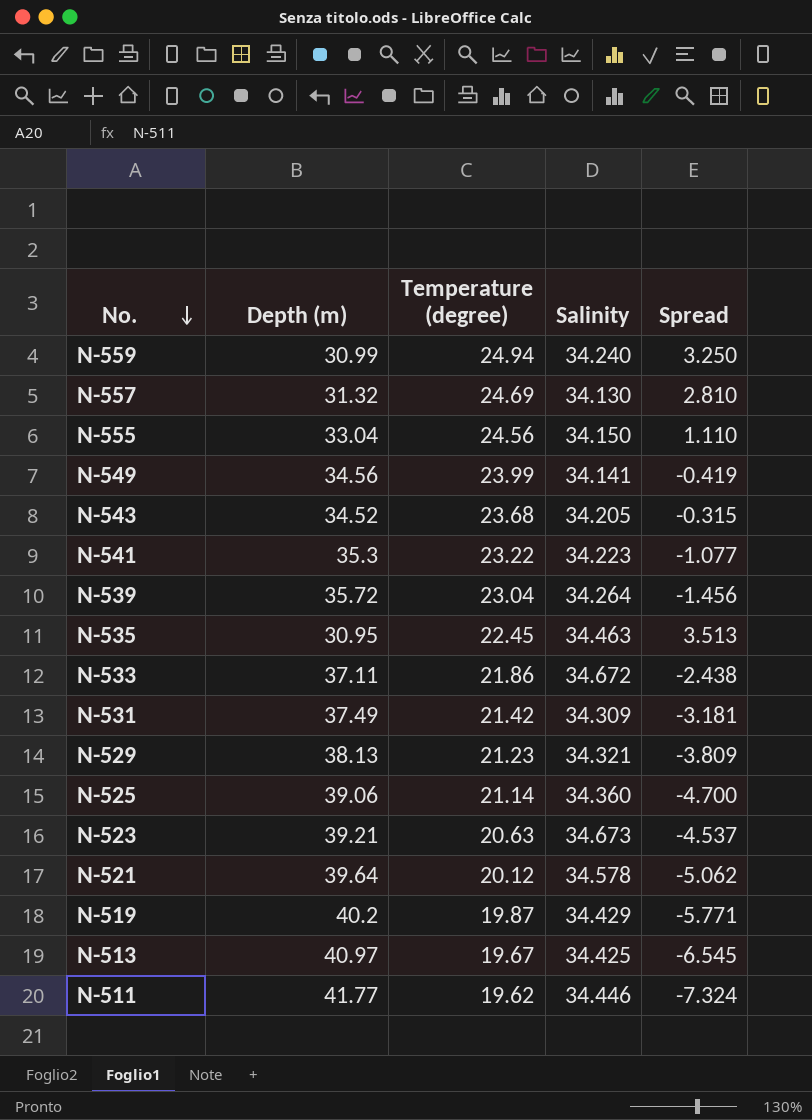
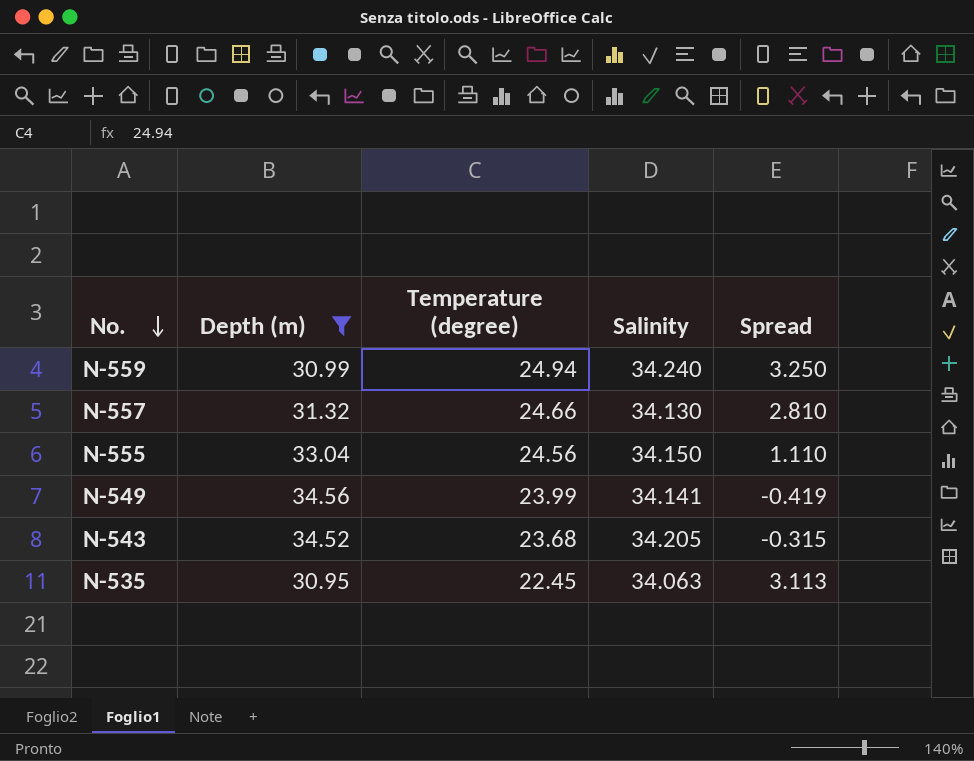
filter: none -> Depth (m) <= 34.56
N-557 | Temperature (degree): 24.69 -> 24.66
N-535 | Salinity: 34.463 -> 34.063
N-535 | Spread: 3.513 -> 3.113

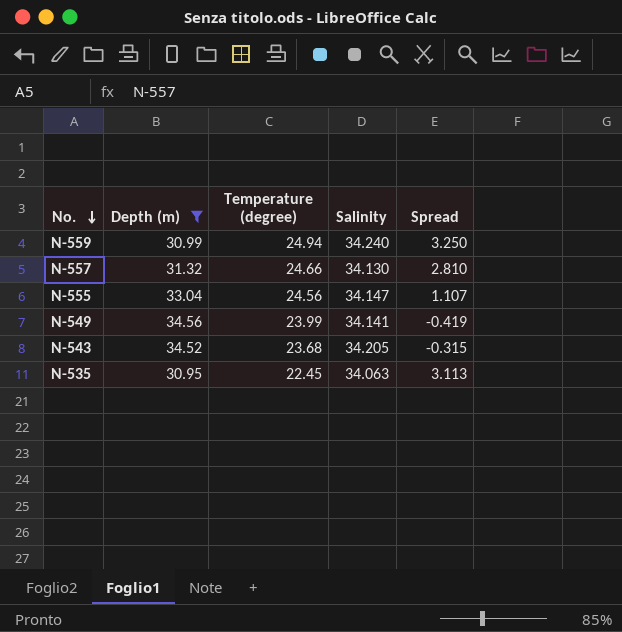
N-555 | Salinity: 34.150 -> 34.147
N-555 | Spread: 1.110 -> 1.107

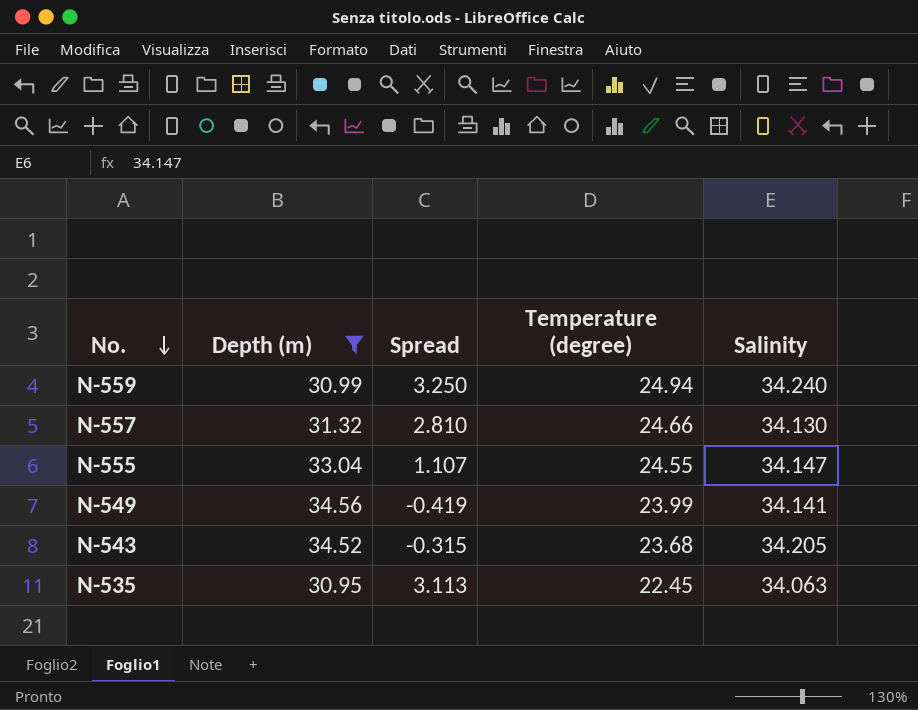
column Spread | position: 5 -> 3
N-555 | Temperature (degree): 24.56 -> 24.55

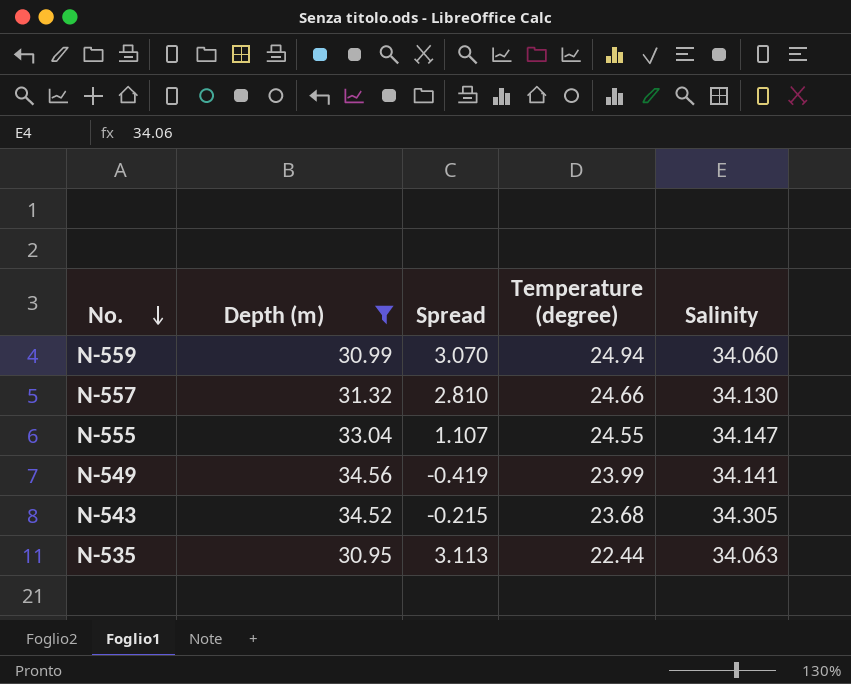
N-559 | Spread: 3.250 -> 3.070
N-559 | Salinity: 34.240 -> 34.060
N-543 | Spread: -0.315 -> -0.215
N-543 | Salinity: 34.205 -> 34.305
N-535 | Temperature (degree): 22.45 -> 22.44

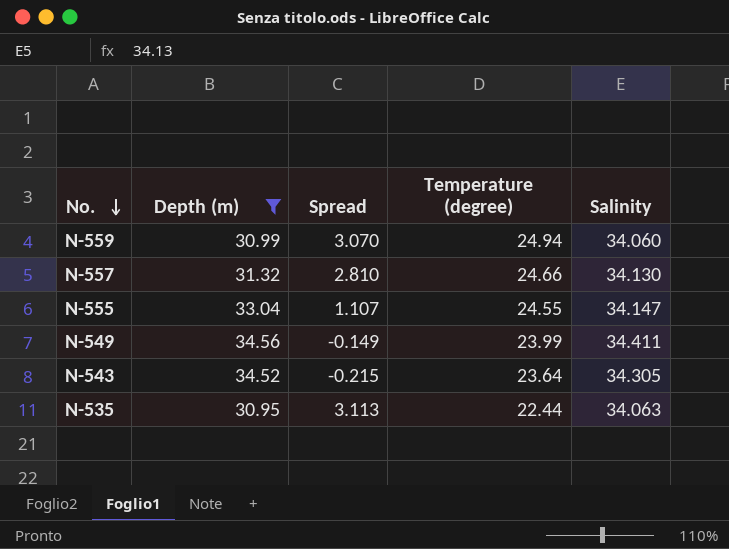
N-549 | Spread: -0.419 -> -0.149
N-549 | Salinity: 34.141 -> 34.411
N-543 | Temperature (degree): 23.68 -> 23.64

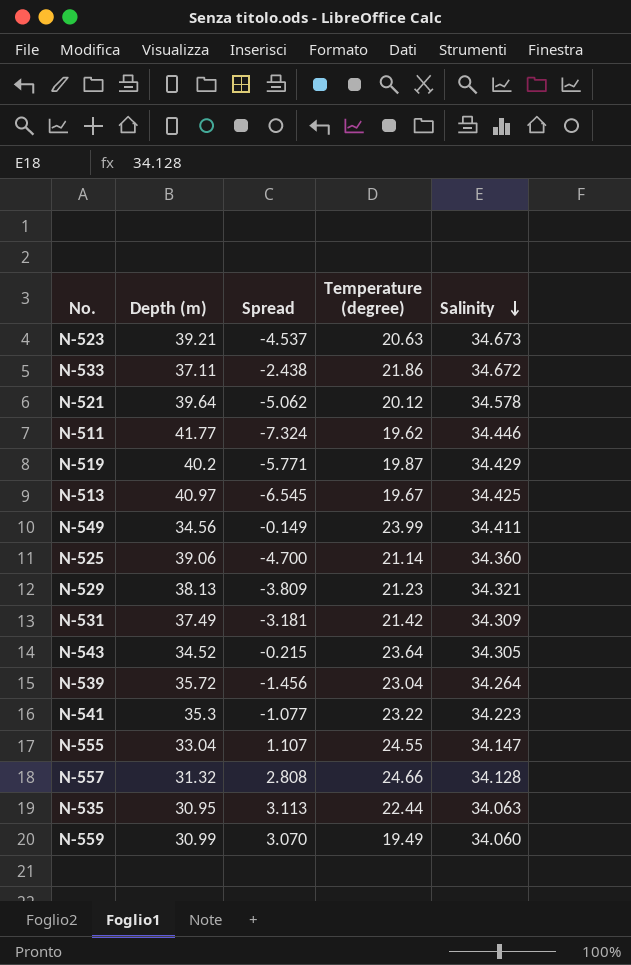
filter: Depth (m) <= 34.56 -> none
row order: No. descending -> Salinity descending
N-557 | Spread: 2.810 -> 2.808
N-557 | Salinity: 34.130 -> 34.128
N-559 | Temperature (degree): 24.94 -> 19.49

